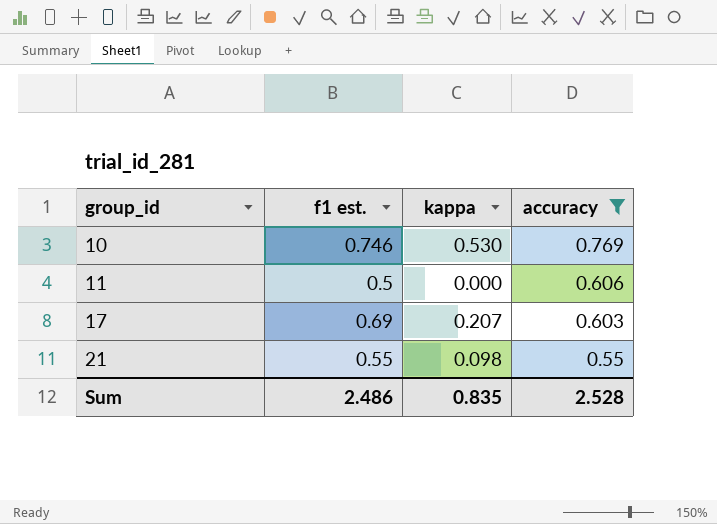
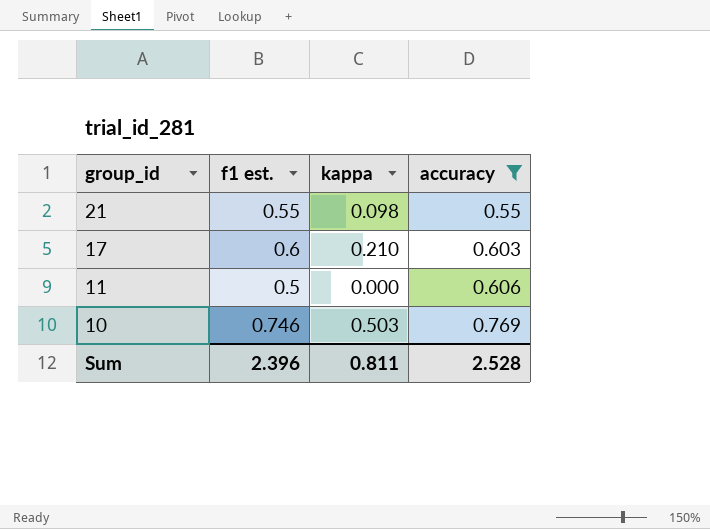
row order: group_id ascending -> group_id descending
17 | f1 est.: 0.69 -> 0.6
17 | kappa: 0.207 -> 0.210
10 | kappa: 0.530 -> 0.503
Sum | f1 est.: 2.486 -> 2.396
Sum | kappa: 0.835 -> 0.811

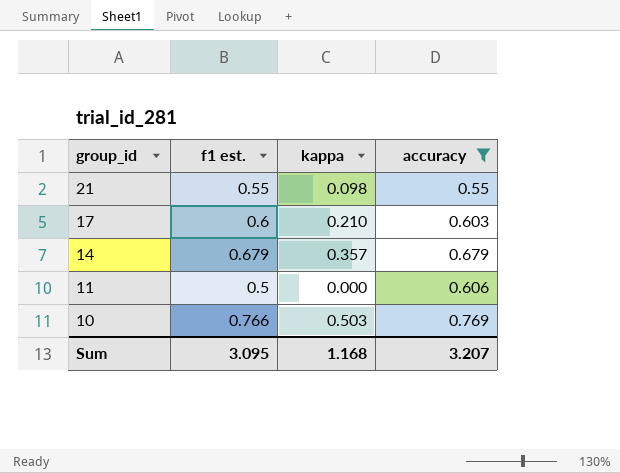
row 14: none -> 0.679 | 0.357 | 0.679
10 | f1 est.: 0.746 -> 0.766
Sum | f1 est.: 2.396 -> 3.095
Sum | kappa: 0.811 -> 1.168
Sum | accuracy: 2.528 -> 3.207

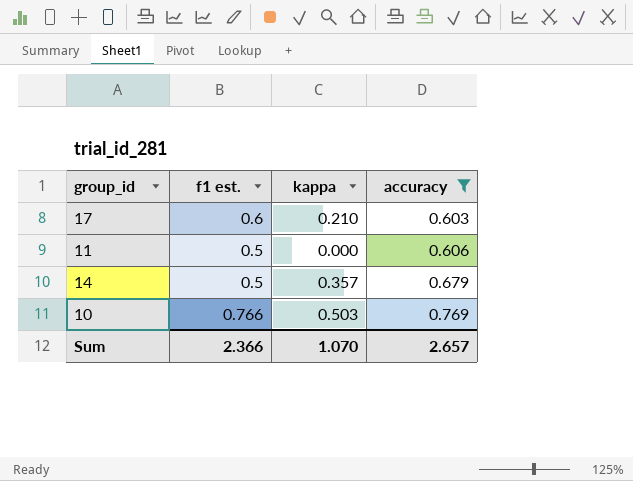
row order: group_id descending -> accuracy ascending
row 21: 0.55 | 0.098 | 0.55 -> none
14 | f1 est.: 0.679 -> 0.5
Sum | f1 est.: 3.095 -> 2.366
Sum | kappa: 1.168 -> 1.070
Sum | accuracy: 3.207 -> 2.657

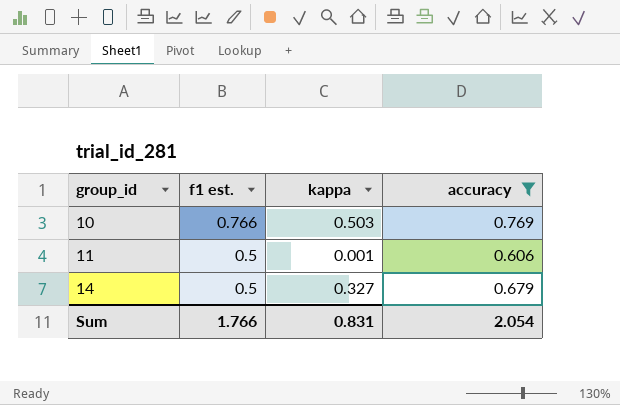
row order: accuracy ascending -> group_id ascending
row 17: 0.6 | 0.210 | 0.603 -> none
11 | kappa: 0.000 -> 0.001
14 | kappa: 0.357 -> 0.327
Sum | f1 est.: 2.366 -> 1.766
Sum | kappa: 1.070 -> 0.831
Sum | accuracy: 2.657 -> 2.054

